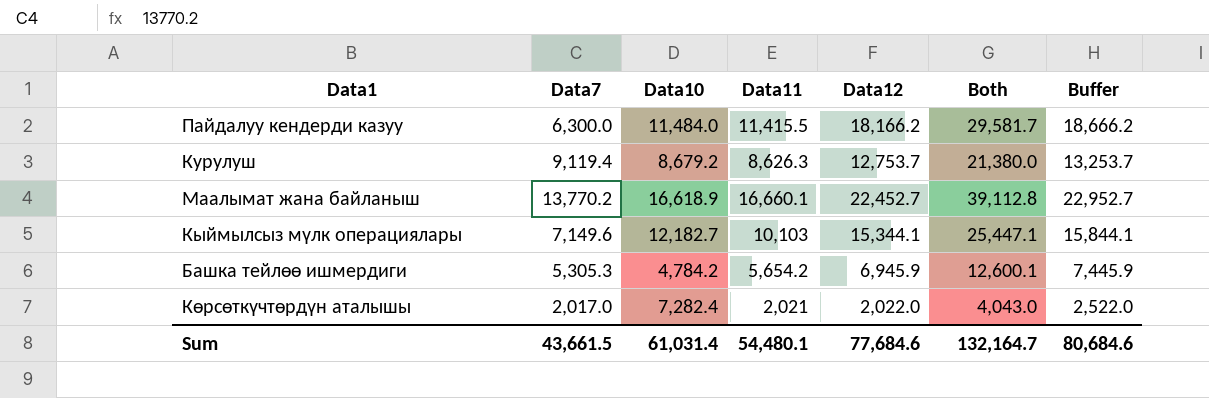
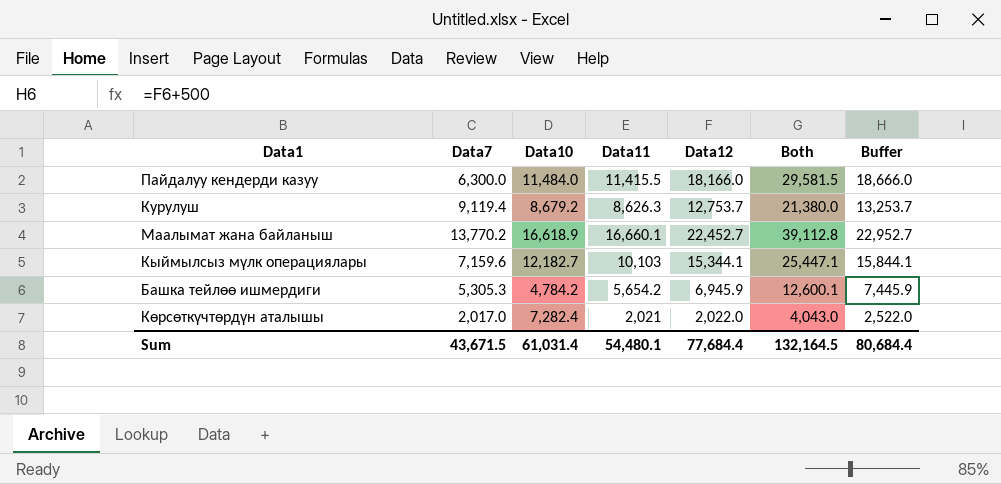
Пайдалуу кендерди казуу | Data12: 18,166.2 -> 18,166.0
Пайдалуу кендерди казуу | Both: 29,581.7 -> 29,581.5
Пайдалуу кендерди казуу | Buffer: 18,666.2 -> 18,666.0
Кыймылсыз мүлк операциялары | Data7: 7,149.6 -> 7,159.6
Sum | Data7: 43,661.5 -> 43,671.5
Sum | Data12: 77,684.6 -> 77,684.4
Sum | Both: 132,164.7 -> 132,164.5
Sum | Buffer: 80,684.6 -> 80,684.4

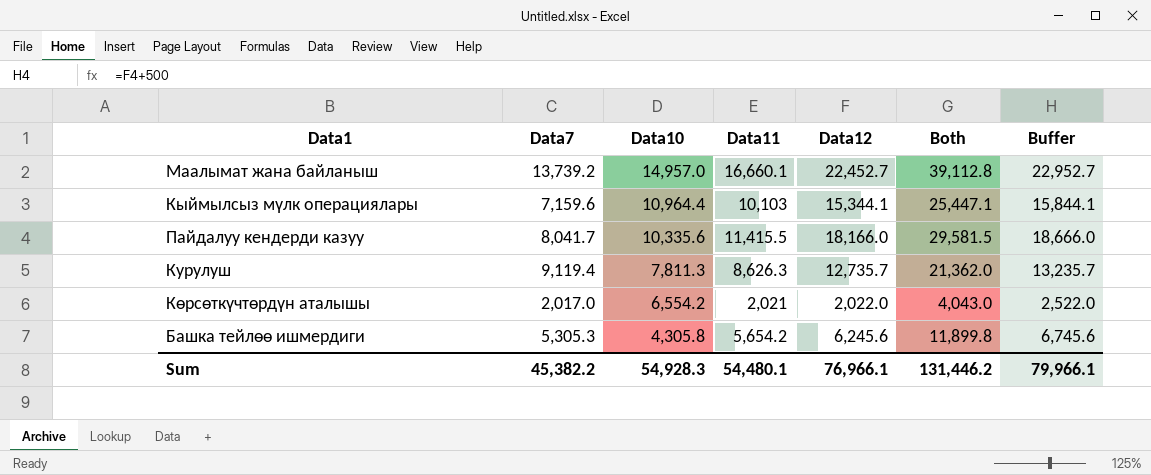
row order: none -> Data10 descending
Маалымат жана байланыш | Data7: 13,770.2 -> 13,739.2
Маалымат жана байланыш | Data10: 16,618.9 -> 14,957.0
Кыймылсыз мүлк операциялары | Data10: 12,182.7 -> 10,964.4
Пайдалуу кендерди казуу | Data7: 6,300.0 -> 8,041.7
Пайдалуу кендерди казуу | Data10: 11,484.0 -> 10,335.6
Курулуш | Data10: 8,679.2 -> 7,811.3
Курулуш | Data12: 12,753.7 -> 12,735.7
Курулуш | Both: 21,380.0 -> 21,362.0
Курулуш | Buffer: 13,253.7 -> 13,235.7
Көрсөткүчтөрдүн аталышы | Data10: 7,282.4 -> 6,554.2
Башка тейлөө ишмердиги | Data10: 4,784.2 -> 4,305.8
Башка тейлөө ишмердиги | Data12: 6,945.9 -> 6,245.6
Башка тейлөө ишмердиги | Both: 12,600.1 -> 11,899.8
Башка тейлөө ишмердиги | Buffer: 7,445.9 -> 6,745.6
Sum | Data7: 43,671.5 -> 45,382.2
Sum | Data10: 61,031.4 -> 54,928.3
Sum | Data12: 77,684.4 -> 76,966.1
Sum | Both: 132,164.5 -> 131,446.2
Sum | Buffer: 80,684.4 -> 79,966.1

